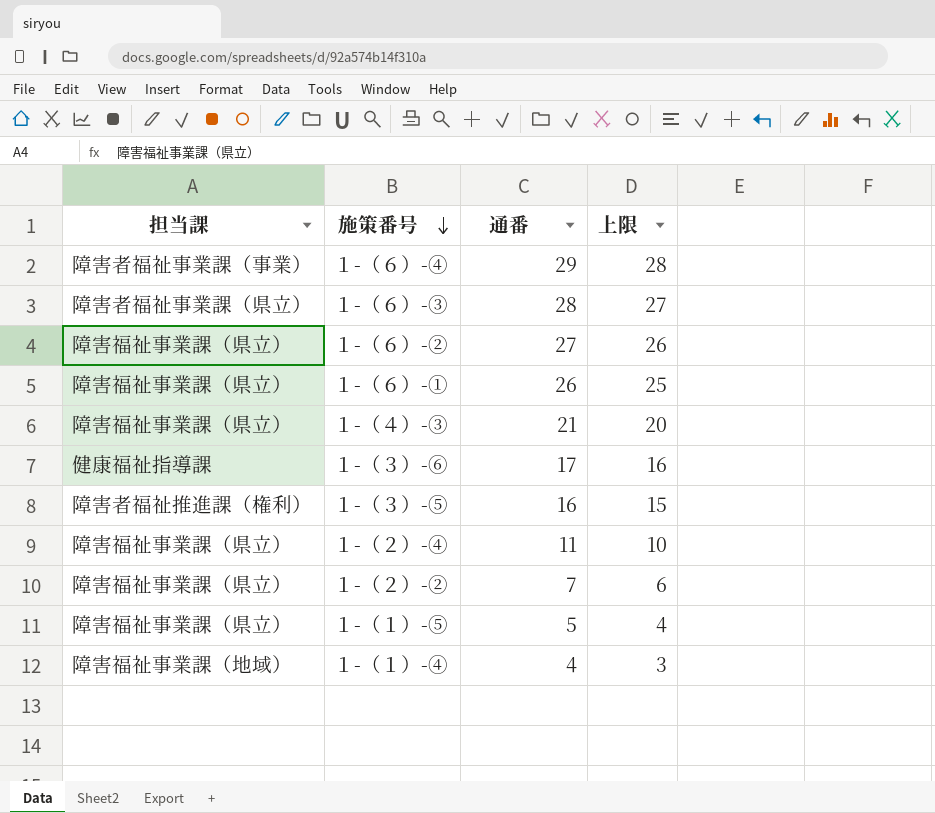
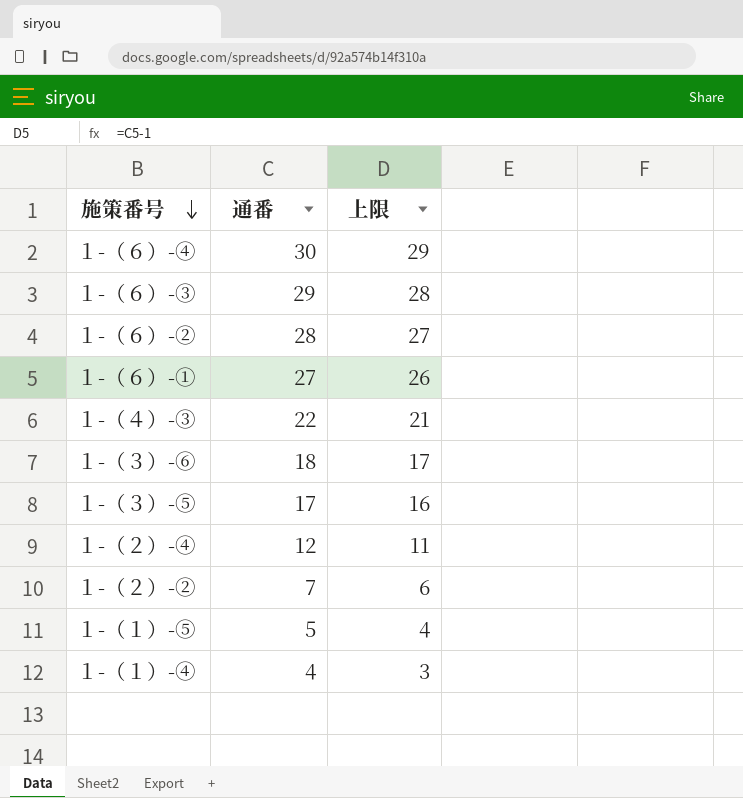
column 担当課 | position: 1 -> none
１-（６）-④ | 通番: 29 -> 30
１-（６）-④ | 上限: 28 -> 29
１-（６）-③ | 通番: 28 -> 29
１-（６）-③ | 上限: 27 -> 28
１-（６）-② | 通番: 27 -> 28
１-（６）-② | 上限: 26 -> 27
１-（６）-① | 通番: 26 -> 27
１-（６）-① | 上限: 25 -> 26
１-（４）-③ | 通番: 21 -> 22
１-（４）-③ | 上限: 20 -> 21
１-（３）-⑥ | 通番: 17 -> 18
１-（３）-⑥ | 上限: 16 -> 17
１-（３）-⑤ | 通番: 16 -> 17
１-（３）-⑤ | 上限: 15 -> 16
１-（２）-④ | 通番: 11 -> 12
１-（２）-④ | 上限: 10 -> 11

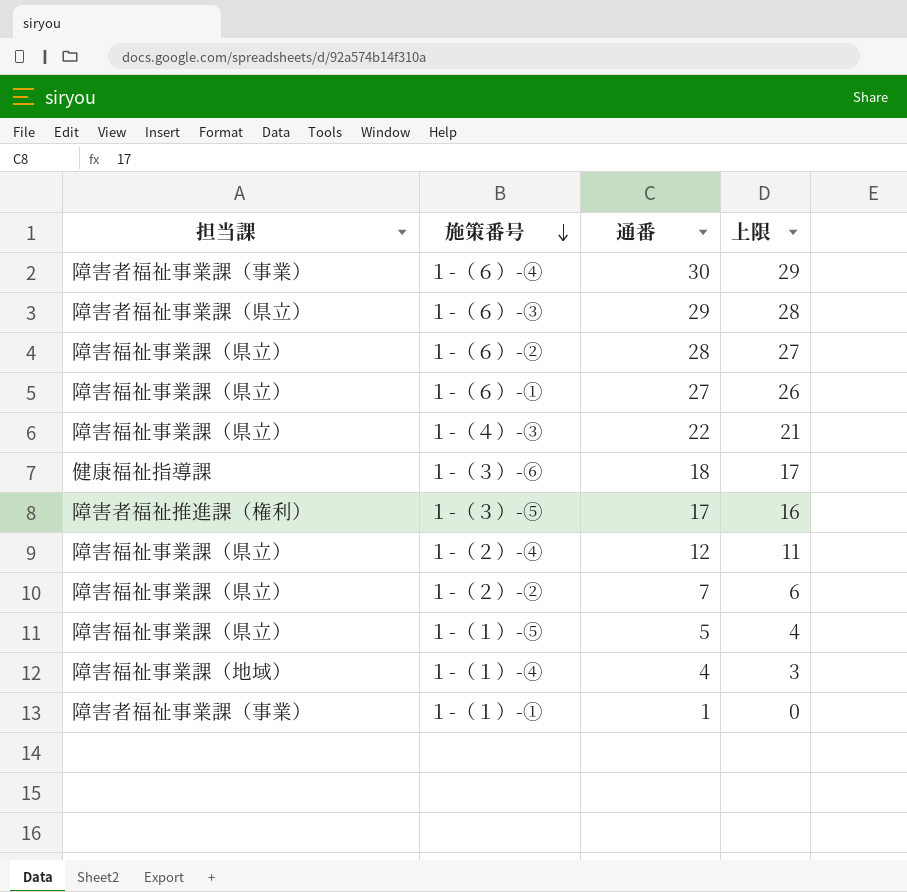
column 担当課 | position: none -> 1
row １-（１）-①: none -> 障害者福祉事業課（事業） | 1 | 0

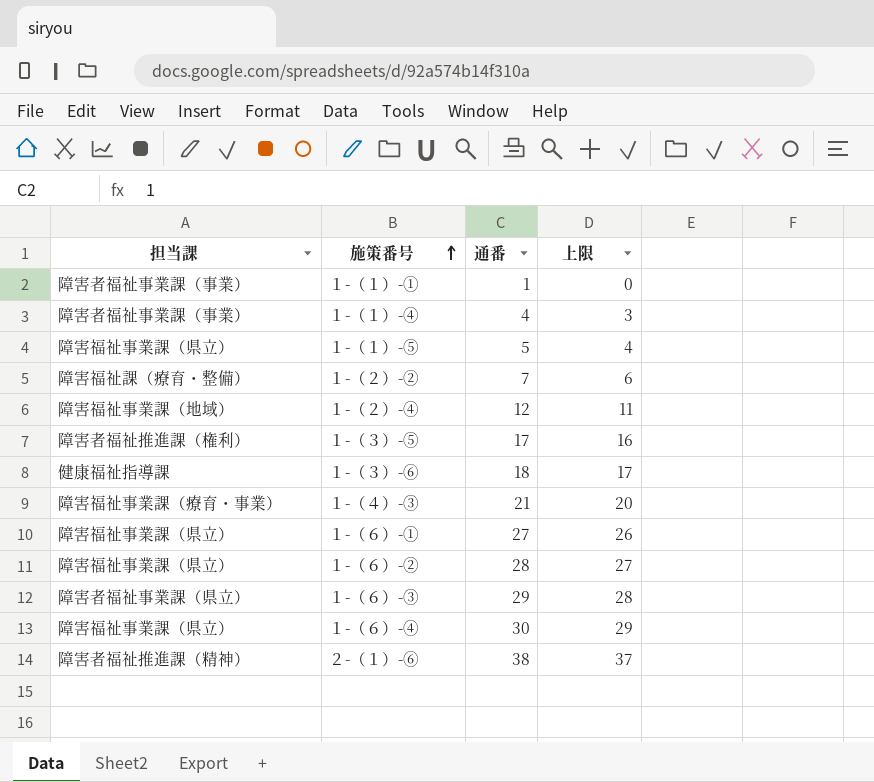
row order: 施策番号 descending -> 施策番号 ascending
１-（１）-④ | 担当課: 障害福祉事業課（地域） -> 障害者福祉事業課（事業）
１-（２）-② | 担当課: 障害福祉事業課（県立） -> 障害福祉課（療育・整備）
１-（２）-④ | 担当課: 障害福祉事業課（県立） -> 障害福祉事業課（地域）
１-（４）-③ | 担当課: 障害福祉事業課（県立） -> 障害福祉事業課（療育・事業）
１-（４）-③ | 通番: 22 -> 21
１-（４）-③ | 上限: 21 -> 20
１-（６）-④ | 担当課: 障害者福祉事業課（事業） -> 障害福祉事業課（県立）
row ２-（１）-⑥: none -> 障害者福祉推進課（精神） | 38 | 37

